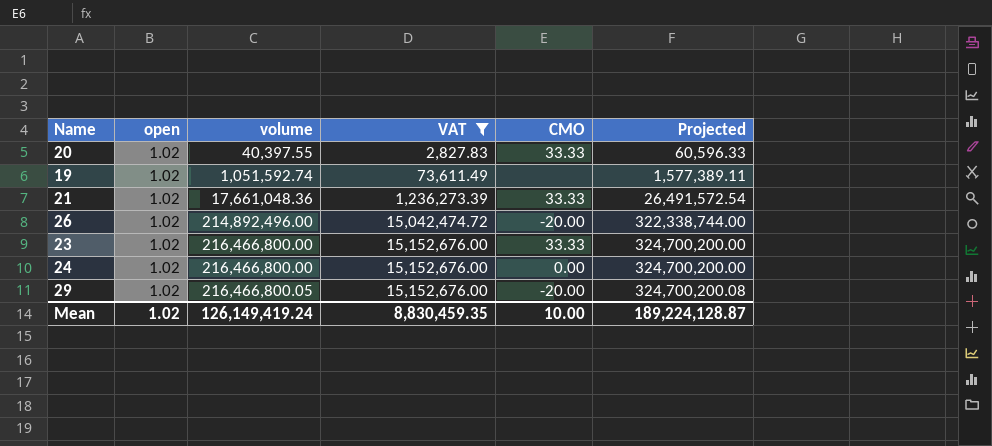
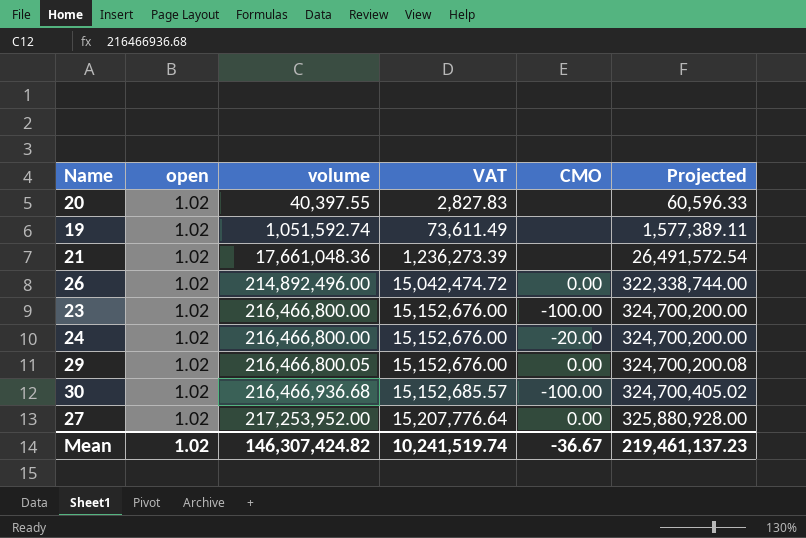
filter: VAT <= 15,152,676.00 -> none
20 | CMO: 33.33 -> none
21 | CMO: 33.33 -> none
26 | CMO: -20.00 -> 0.00
23 | CMO: 33.33 -> -100.00
24 | CMO: 0.00 -> -20.00
29 | CMO: -20.00 -> 0.00
Mean | volume: 126,149,419.24 -> 146,307,424.82
Mean | VAT: 8,830,459.35 -> 10,241,519.74
Mean | CMO: 10.00 -> -36.67
Mean | Projected: 189,224,128.87 -> 219,461,137.23

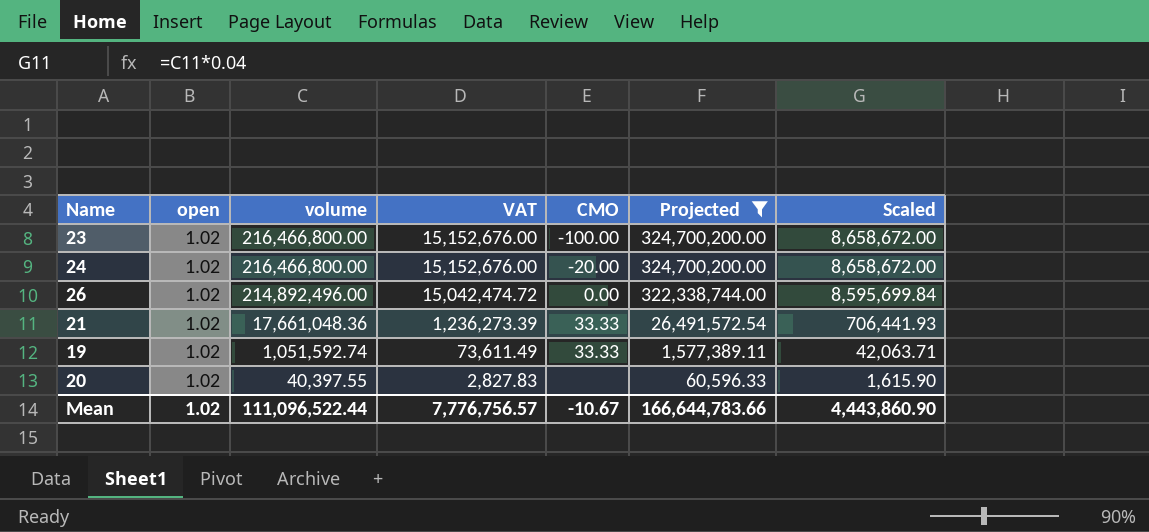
filter: none -> Projected <= 324,700,200.00
row order: volume ascending -> volume descending
column Scaled | formula: none -> [volume] * 0.04
21 | CMO: none -> 33.33
19 | CMO: none -> 33.33
Mean | volume: 146,307,424.82 -> 111,096,522.44
Mean | VAT: 10,241,519.74 -> 7,776,756.57
Mean | CMO: -36.67 -> -10.67
Mean | Projected: 219,461,137.23 -> 166,644,783.66

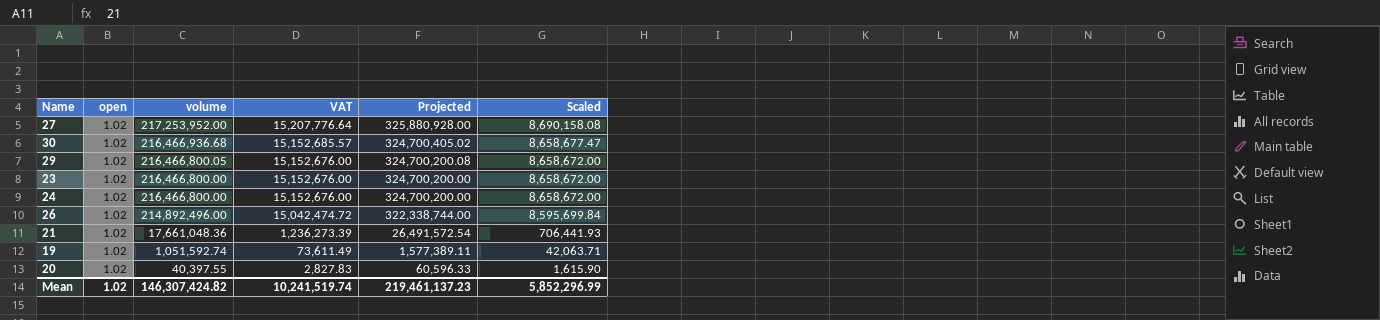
filter: Projected <= 324,700,200.00 -> none
column CMO | position: 5 -> none
Mean | volume: 111,096,522.44 -> 146,307,424.82
Mean | VAT: 7,776,756.57 -> 10,241,519.74
Mean | Projected: 166,644,783.66 -> 219,461,137.23
Mean | Scaled: 4,443,860.90 -> 5,852,296.99

